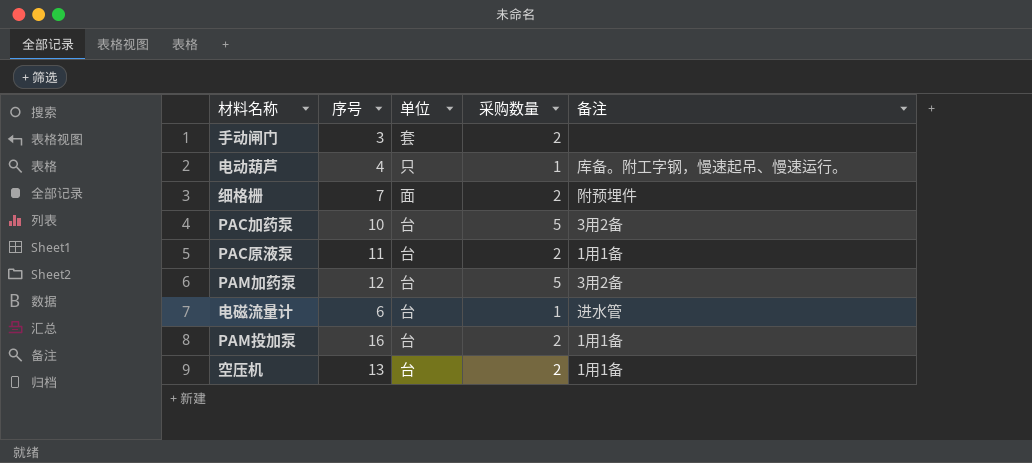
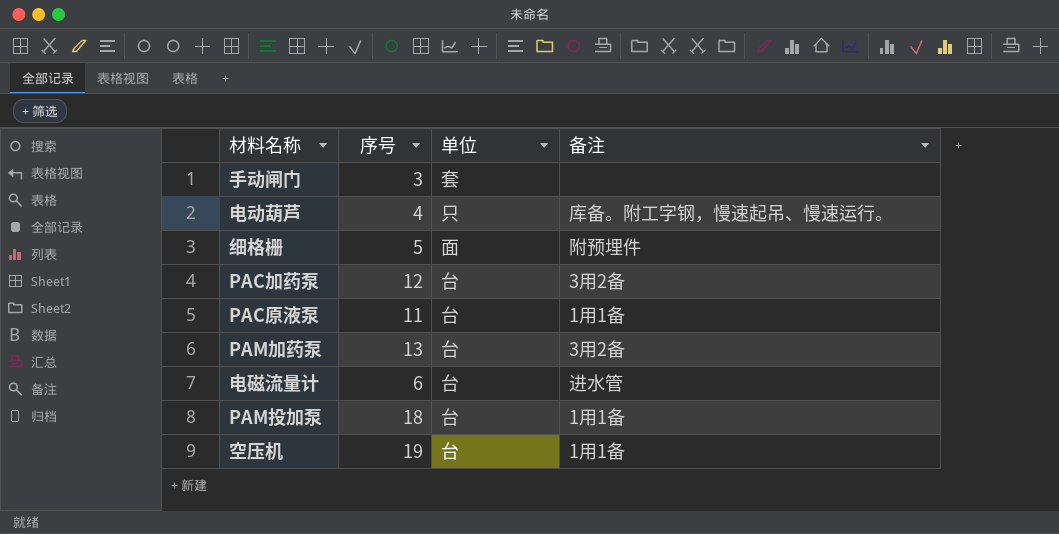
column 采购数量 | position: 4 -> none
细格栅 | 序号: 7 -> 5
PAC加药泵 | 序号: 10 -> 12
PAM加药泵 | 序号: 12 -> 13
PAM投加泵 | 序号: 16 -> 18
空压机 | 序号: 13 -> 19

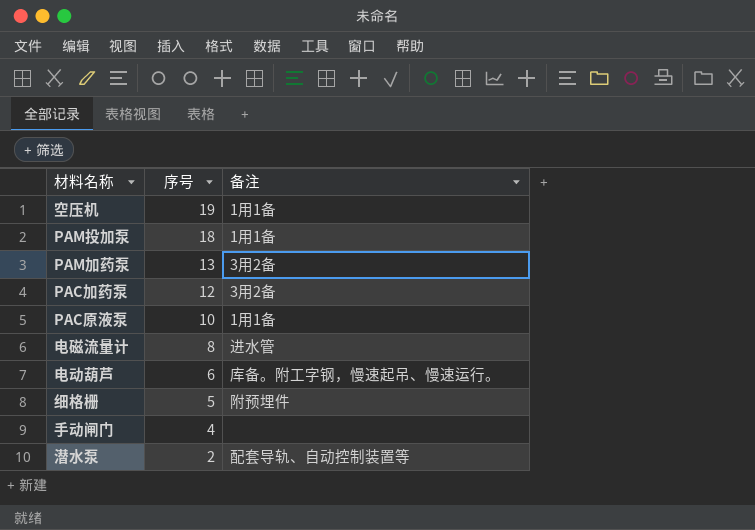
row order: none -> 序号 descending
column 单位 | position: 3 -> none
PAC原液泵 | 序号: 11 -> 10
电磁流量计 | 序号: 6 -> 8
电动葫芦 | 序号: 4 -> 6
手动闸门 | 序号: 3 -> 4
row 潜水泵: none -> 2 | 配套导轨、自动控制装置等

